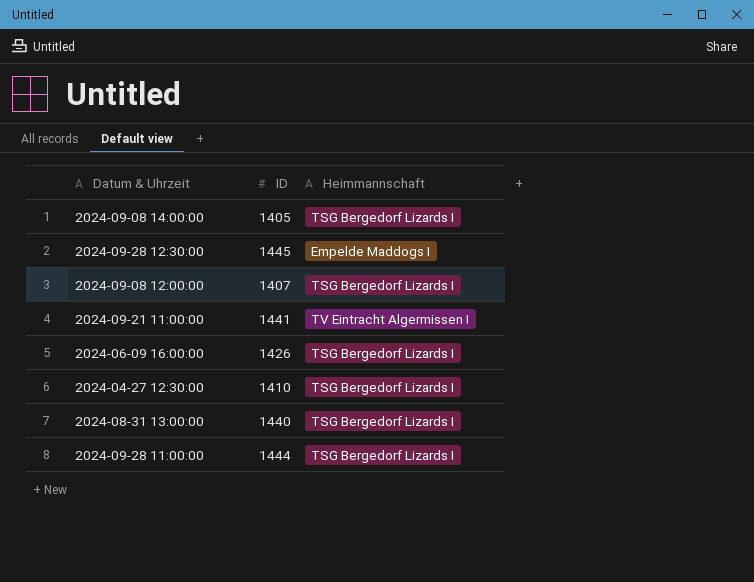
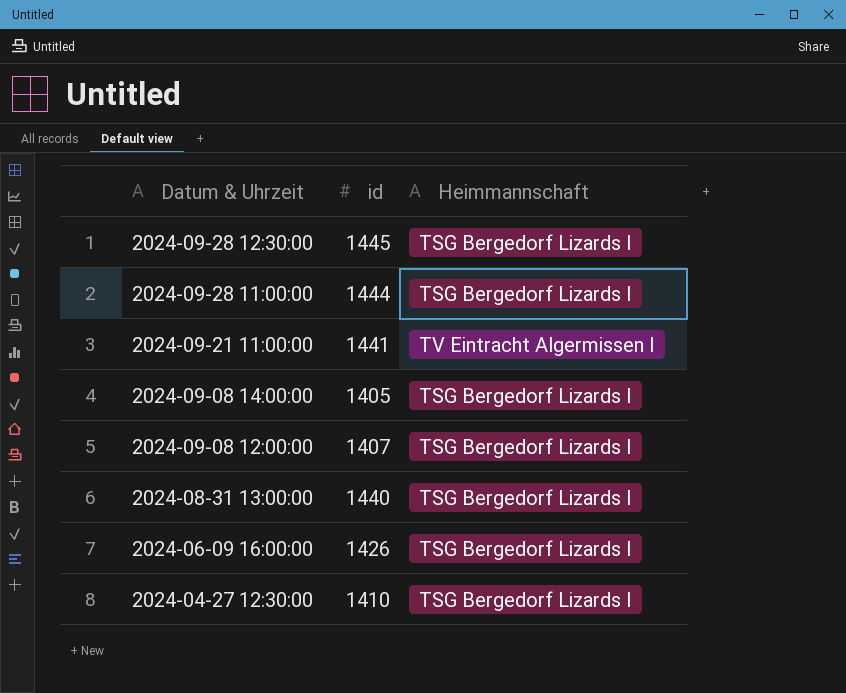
row order: none -> Datum & Uhrzeit descending
column name: ID -> id
2024-09-28 12:30:00 | Heimmannschaft: Empelde Maddogs I -> TSG Bergedorf Lizards I

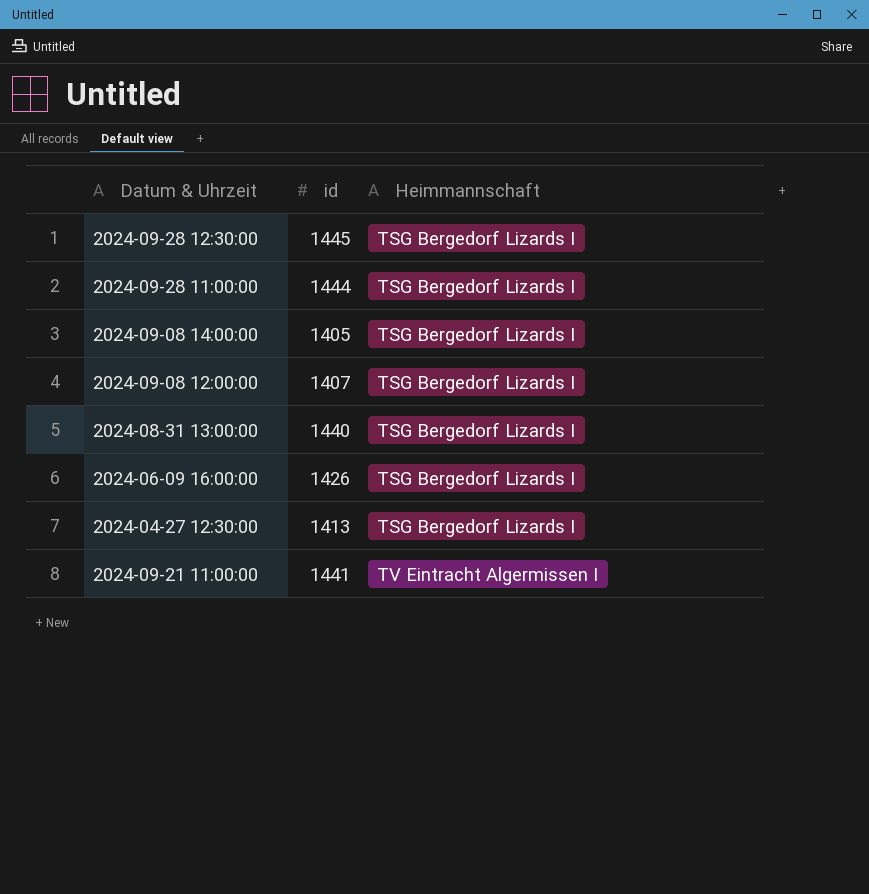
row order: Datum & Uhrzeit descending -> Heimmannschaft ascending
2024-04-27 12:30:00 | id: 1410 -> 1413

